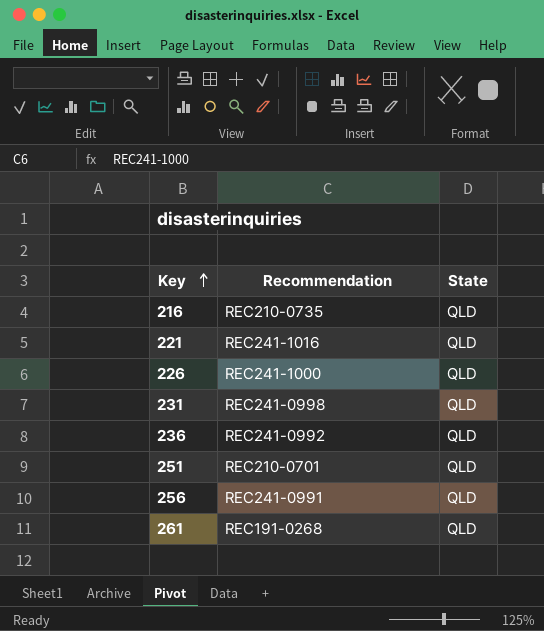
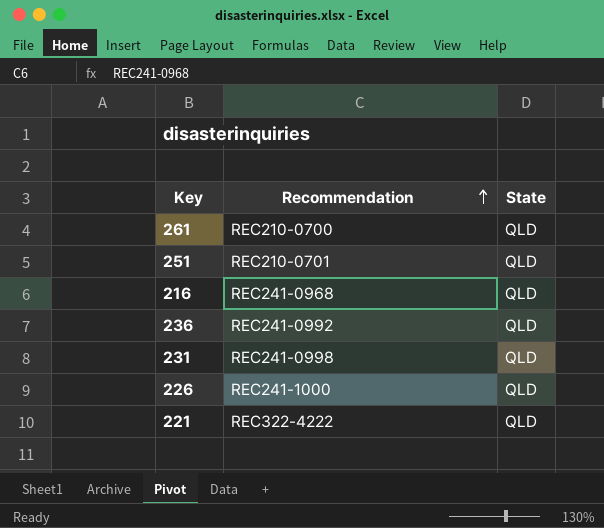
row order: Key ascending -> Recommendation ascending
row 256: REC241-0991 | QLD -> none
261 | Recommendation: REC191-0268 -> REC210-0700
216 | Recommendation: REC210-0735 -> REC241-0968
221 | Recommendation: REC241-1016 -> REC322-4222

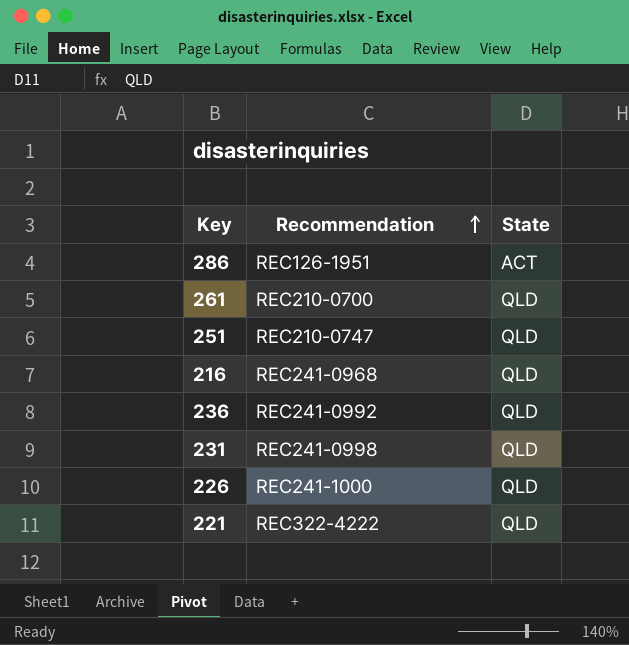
row 286: none -> REC126-1951 | ACT
251 | Recommendation: REC210-0701 -> REC210-0747

